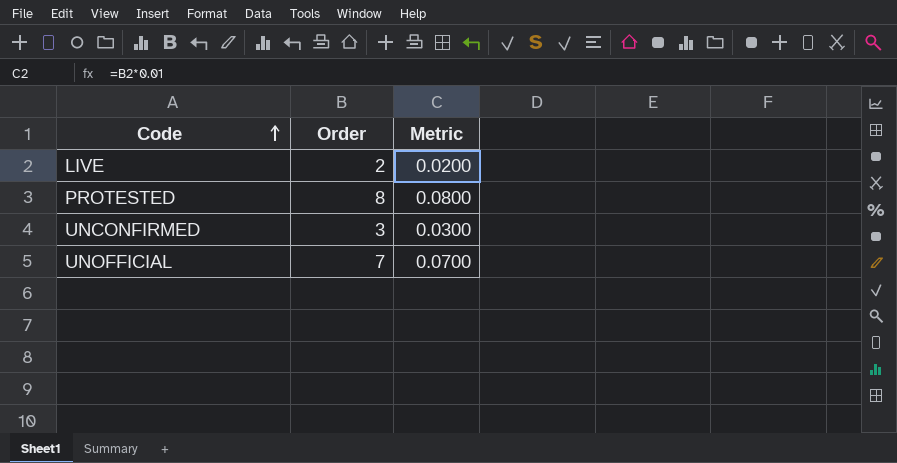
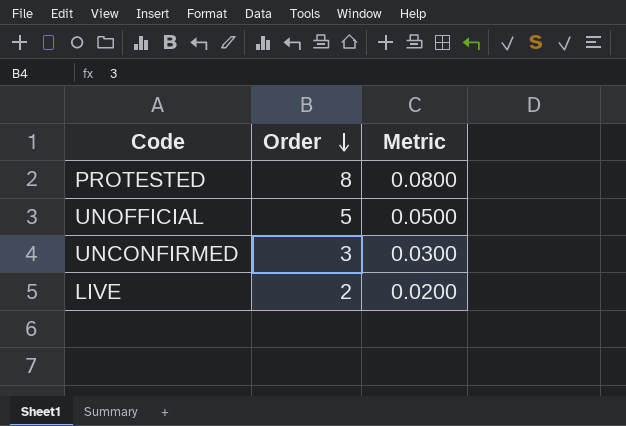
row order: Code ascending -> Order descending
UNOFFICIAL | Order: 7 -> 5
UNOFFICIAL | Metric: 0.0700 -> 0.0500

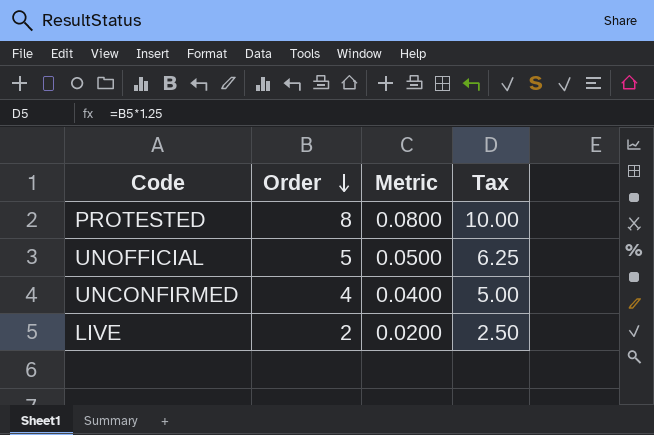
column Tax | formula: none -> [Order] * 1.25
UNCONFIRMED | Order: 3 -> 4
UNCONFIRMED | Metric: 0.0300 -> 0.0400

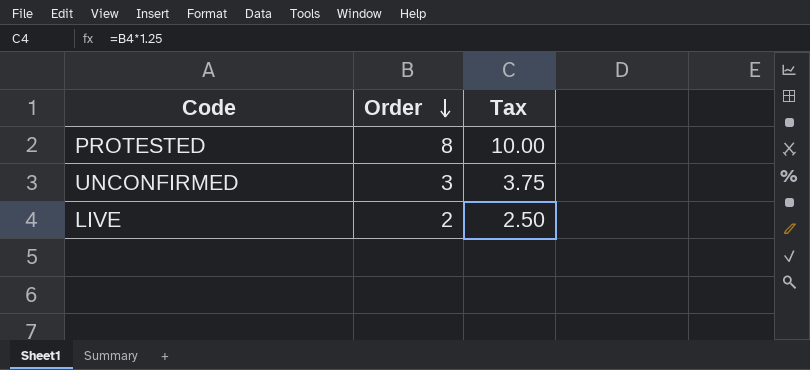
column Metric | formula: [Order] * 0.01 -> none
row UNOFFICIAL: 5 | 0.0500 | 6.25 -> none
UNCONFIRMED | Order: 4 -> 3
UNCONFIRMED | Tax: 5.00 -> 3.75

